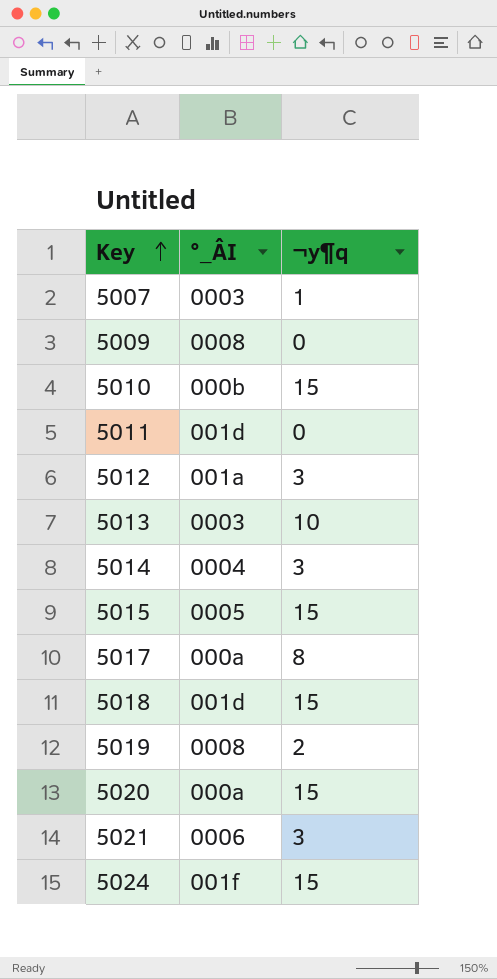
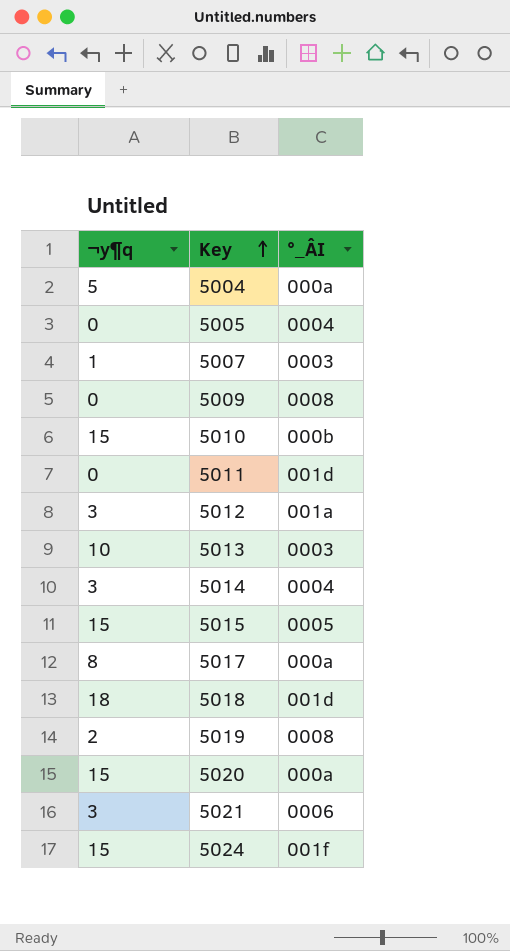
column ¬y¶q | position: 3 -> 1
row 5004: none -> 5 | 000a
row 5005: none -> 0 | 0004
5018 | ¬y¶q: 15 -> 18

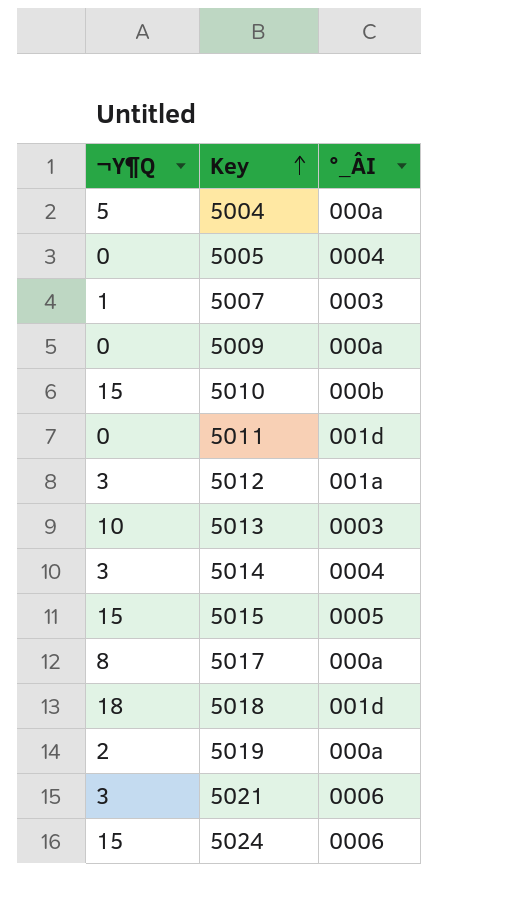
column name: ¬y¶q -> ¬Y¶Q
row 5020: 15 | 000a -> none
5009 | °_ÂI: 0008 -> 000a
5019 | °_ÂI: 0008 -> 000a
5024 | °_ÂI: 001f -> 0006

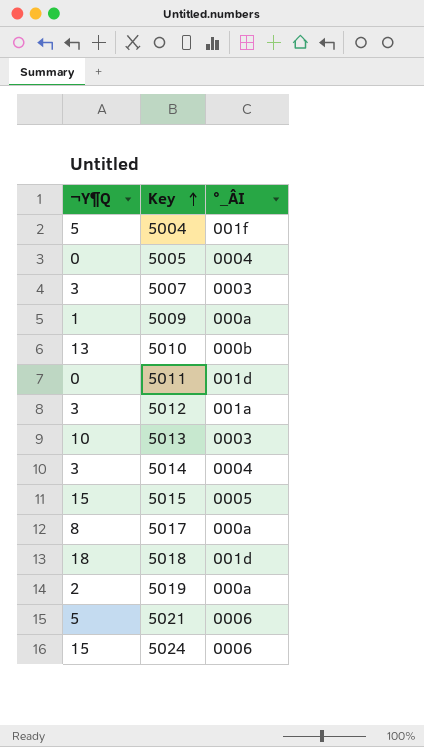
5004 | °_ÂI: 000a -> 001f
5007 | ¬Y¶Q: 1 -> 3
5009 | ¬Y¶Q: 0 -> 1
5010 | ¬Y¶Q: 15 -> 13
5021 | ¬Y¶Q: 3 -> 5

